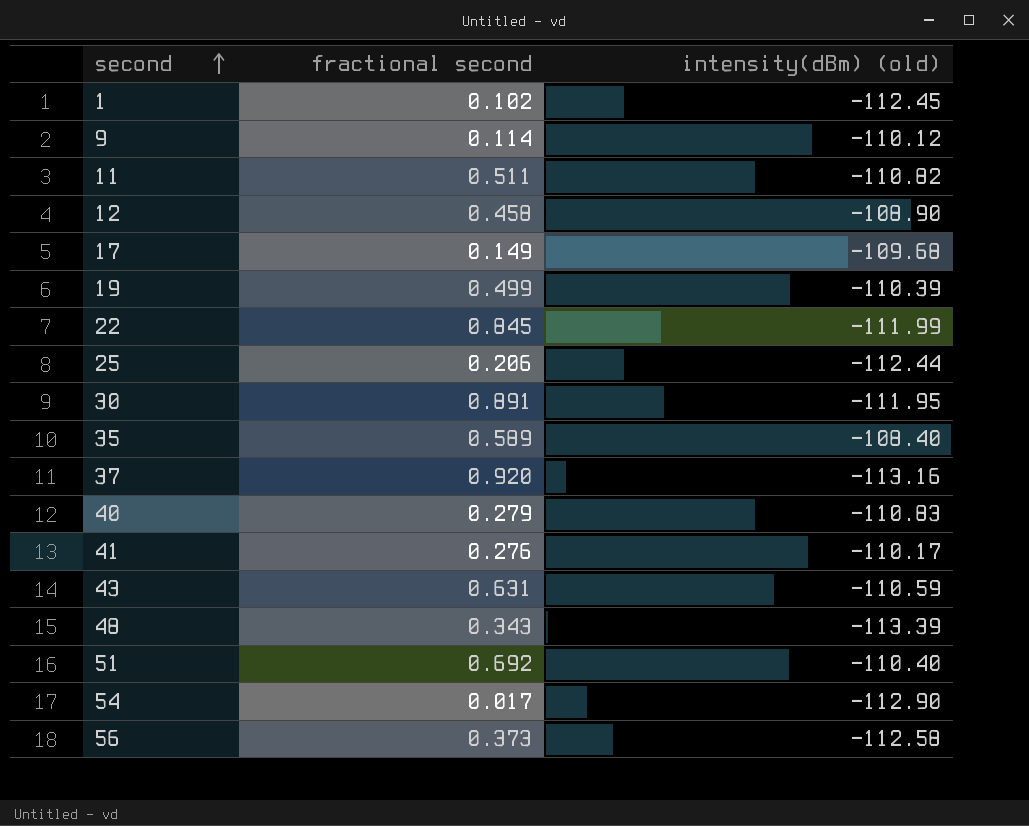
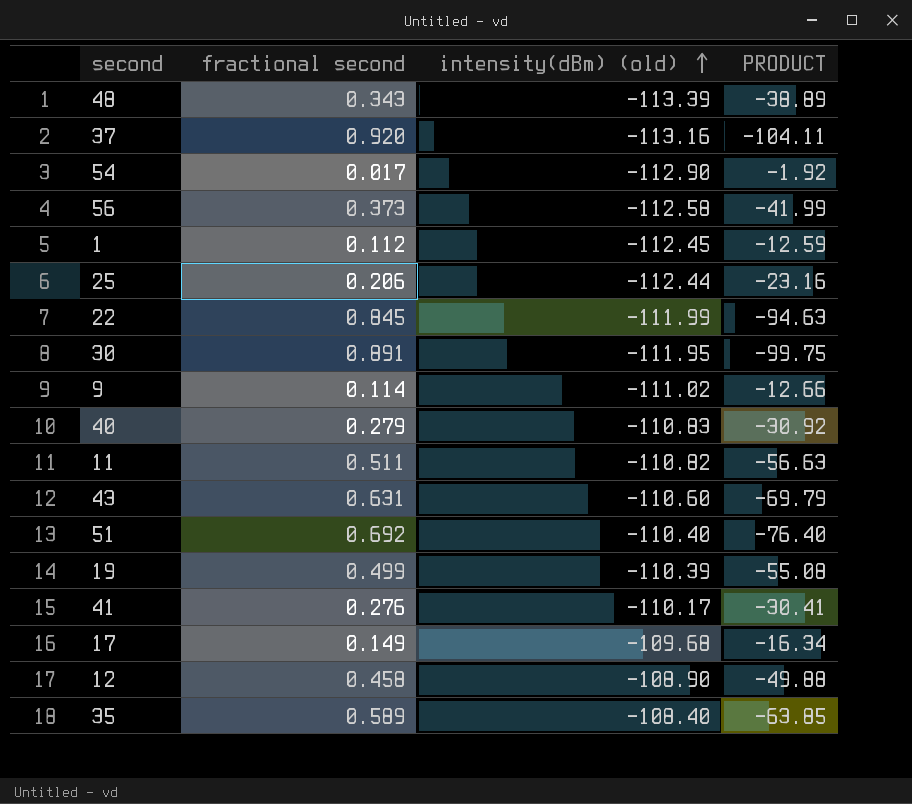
row order: second ascending -> intensity(dBm) (old) ascending
column PRODUCT | formula: none -> [fractional second] * [intensity(dBm) (old)]
1 | fractional second: 0.102 -> 0.112
9 | intensity(dBm) (old): -110.12 -> -111.02
43 | intensity(dBm) (old): -110.59 -> -110.60

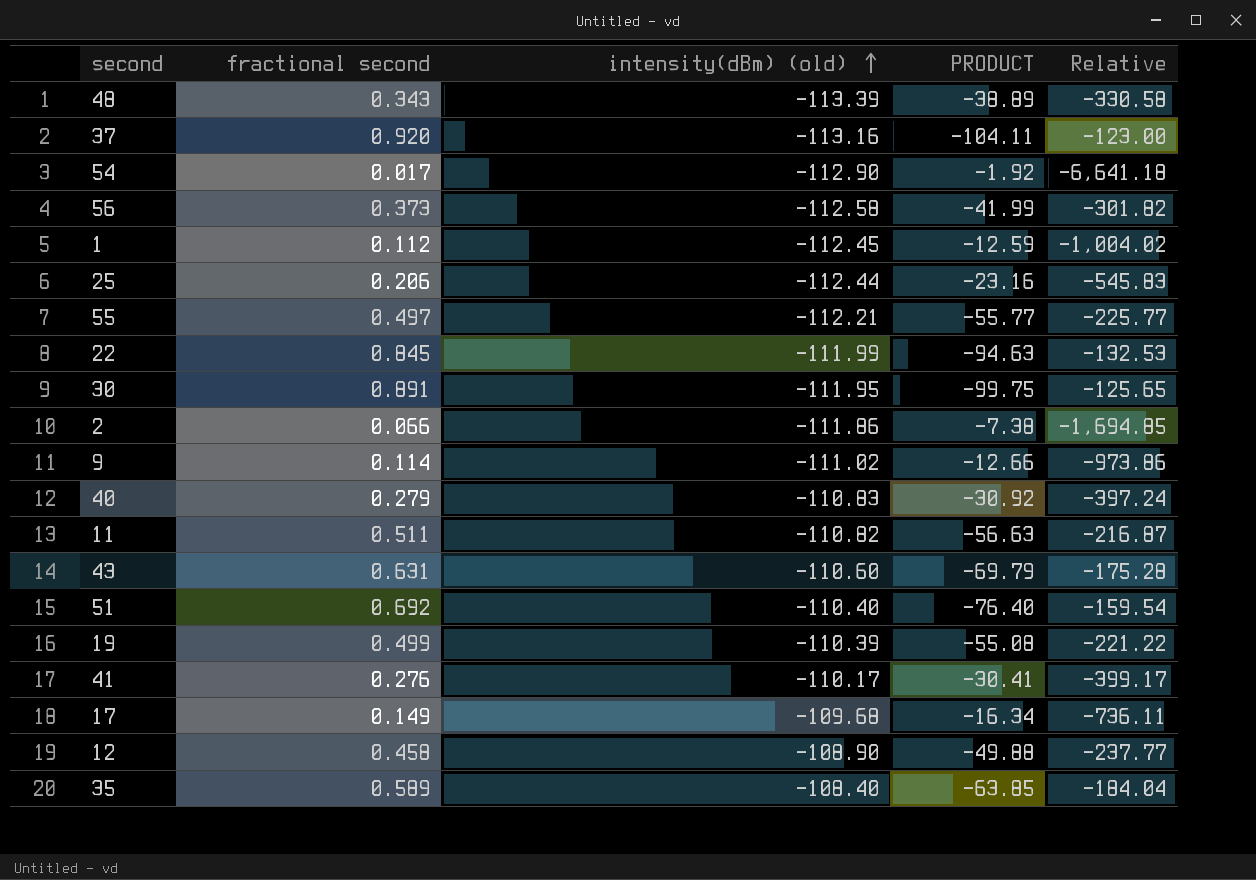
column Relative | formula: none -> [intensity(dBm) (old)] / [fractional second]
row 55: none -> 0.497 | -112.21 | -55.77 | -225.77
row 2: none -> 0.066 | -111.86 | -7.38 | -1,694.85

